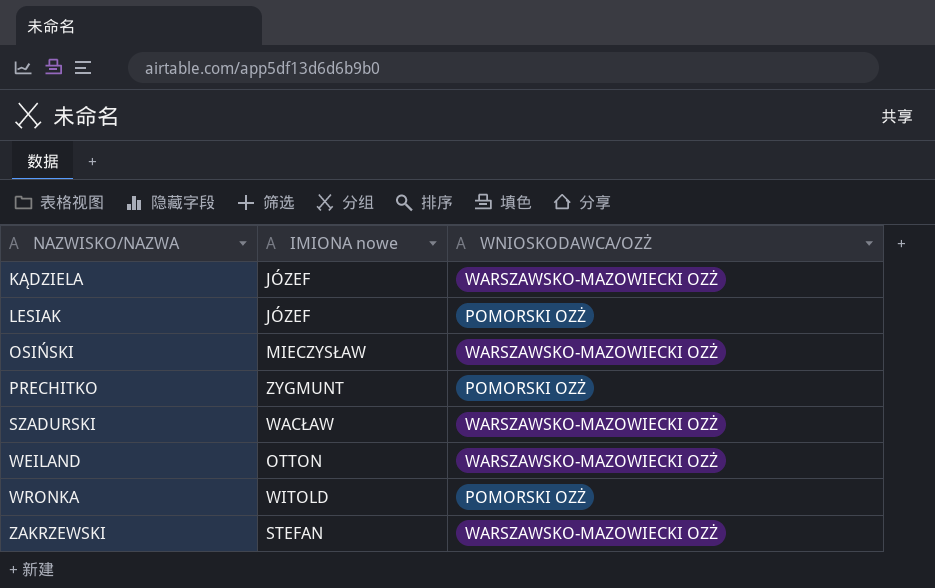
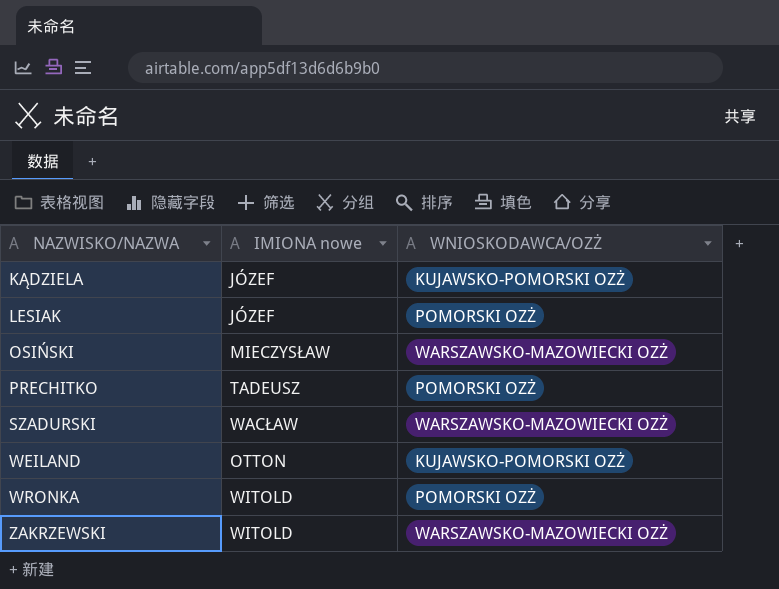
KĄDZIELA | WNIOSKODAWCA/OZŻ: WARSZAWSKO-MAZOWIECKI OZŻ -> KUJAWSKO-POMORSKI OZŻ
PRECHITKO | IMIONA nowe: ZYGMUNT -> TADEUSZ
WEILAND | WNIOSKODAWCA/OZŻ: WARSZAWSKO-MAZOWIECKI OZŻ -> KUJAWSKO-POMORSKI OZŻ
ZAKRZEWSKI | IMIONA nowe: STEFAN -> WITOLD

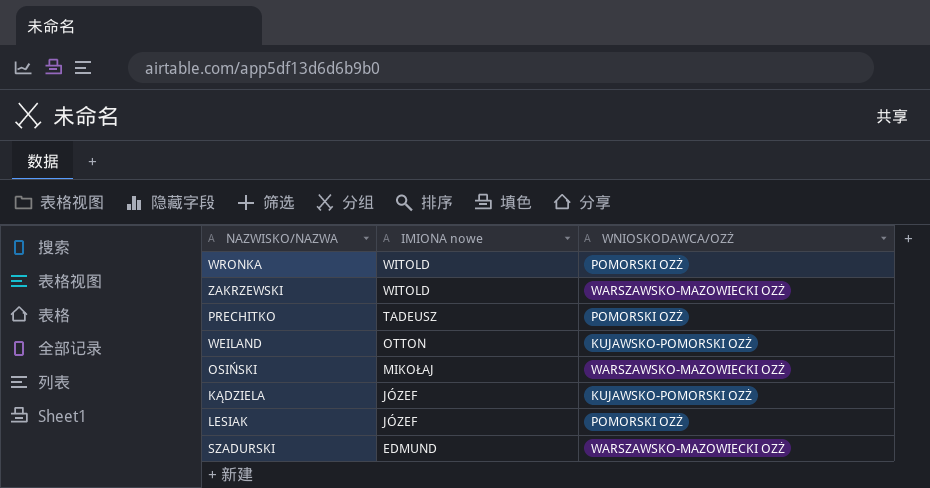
row order: NAZWISKO/NAZWA ascending -> IMIONA nowe descending
OSIŃSKI | IMIONA nowe: MIECZYSŁAW -> MIKOŁAJ
SZADURSKI | IMIONA nowe: WACŁAW -> EDMUND

